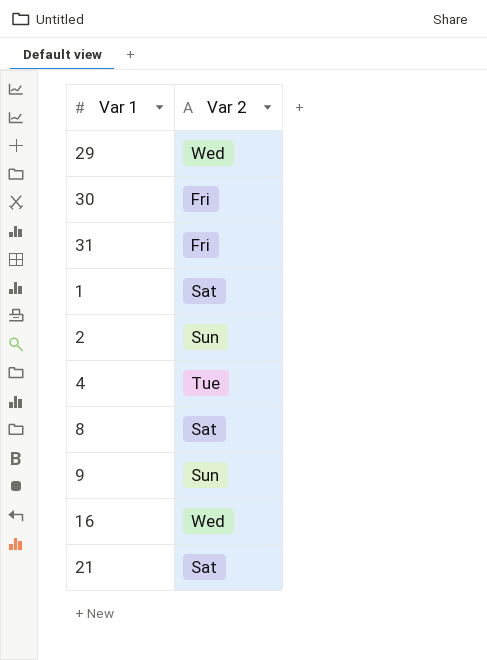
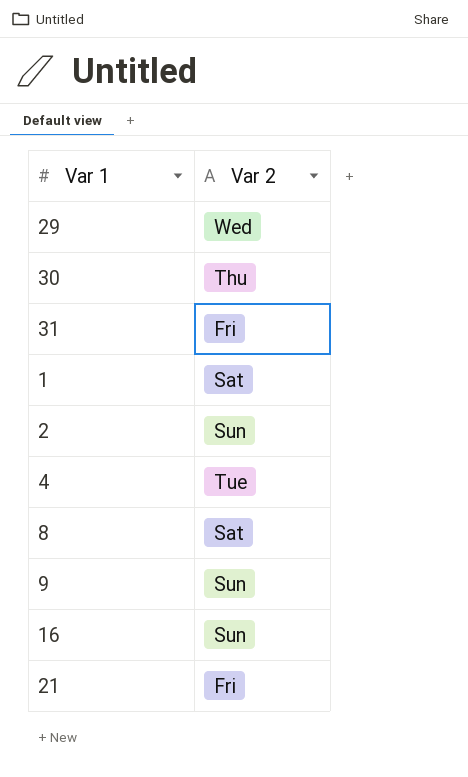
30 | Var 2: Fri -> Thu
16 | Var 2: Wed -> Sun
21 | Var 2: Sat -> Fri

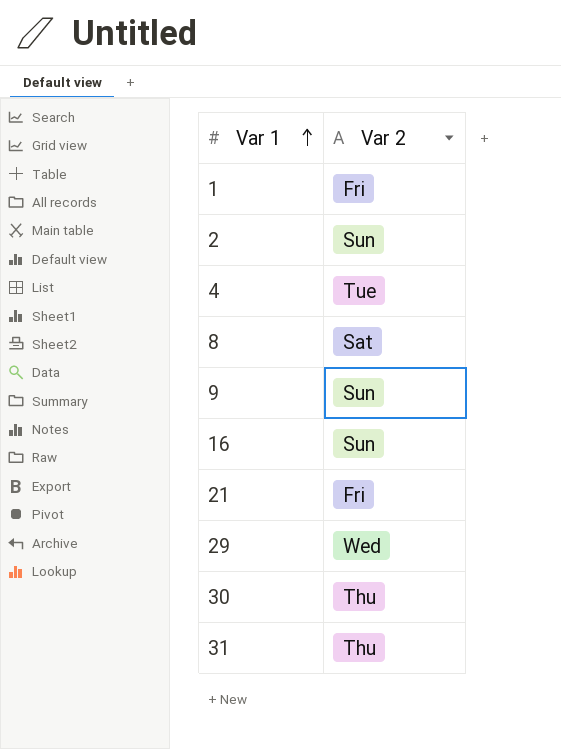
row order: none -> Var 1 ascending
1 | Var 2: Sat -> Fri
31 | Var 2: Fri -> Thu

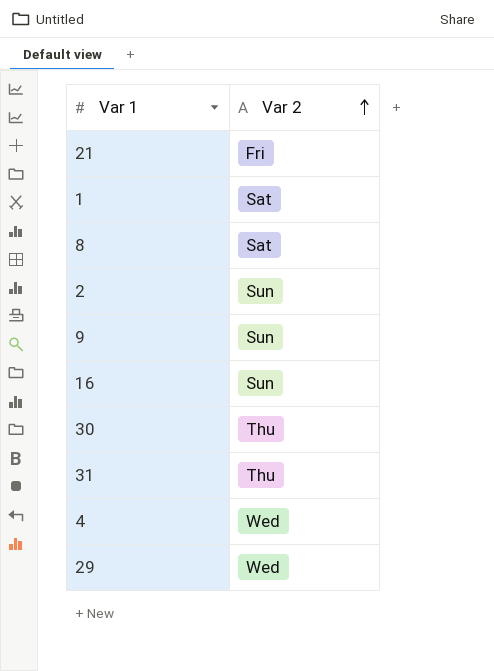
row order: Var 1 ascending -> Var 2 ascending
1 | Var 2: Fri -> Sat
4 | Var 2: Tue -> Wed

